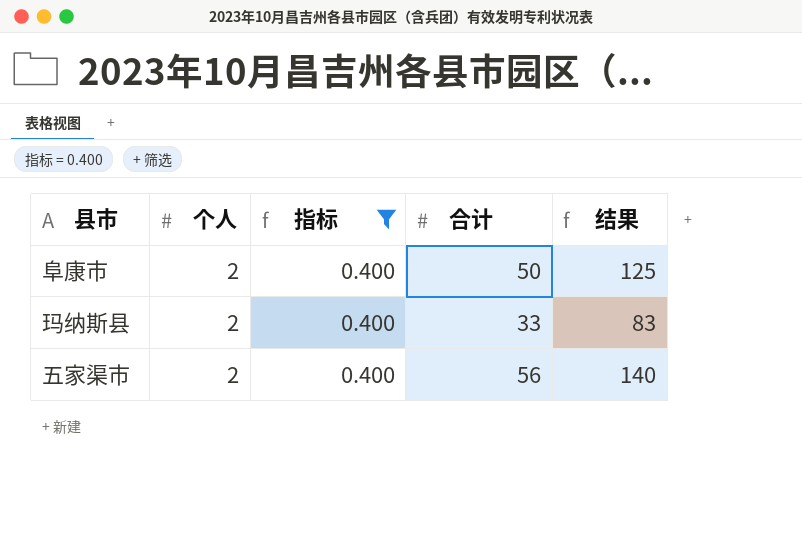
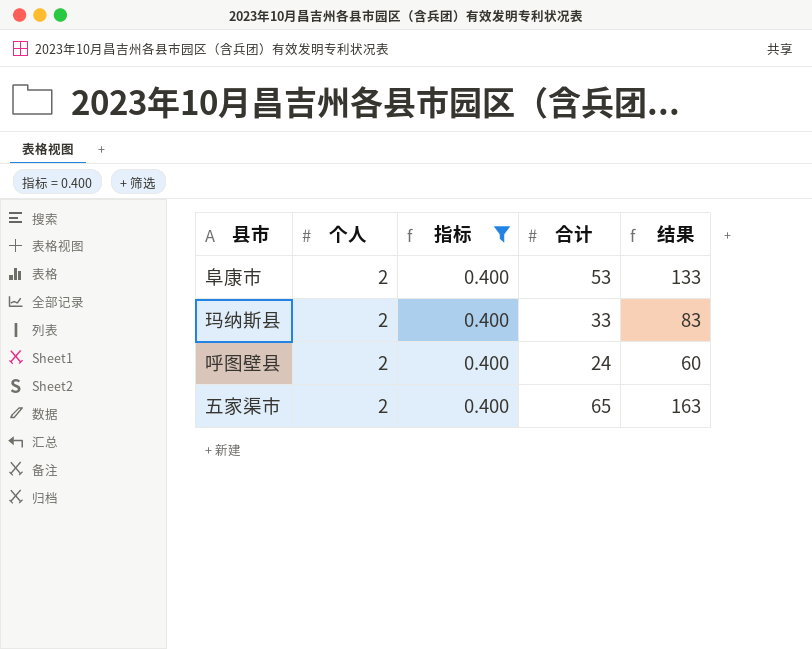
阜康市 | 合计: 50 -> 53
阜康市 | 结果: 125 -> 133
row 呼图壁县: none -> 2 | 0.400 | 24 | 60
五家渠市 | 合计: 56 -> 65
五家渠市 | 结果: 140 -> 163

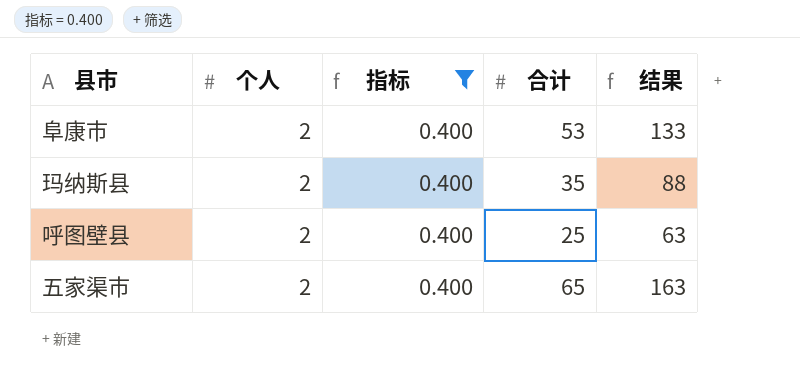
玛纳斯县 | 合计: 33 -> 35
玛纳斯县 | 结果: 83 -> 88
呼图壁县 | 合计: 24 -> 25
呼图壁县 | 结果: 60 -> 63

